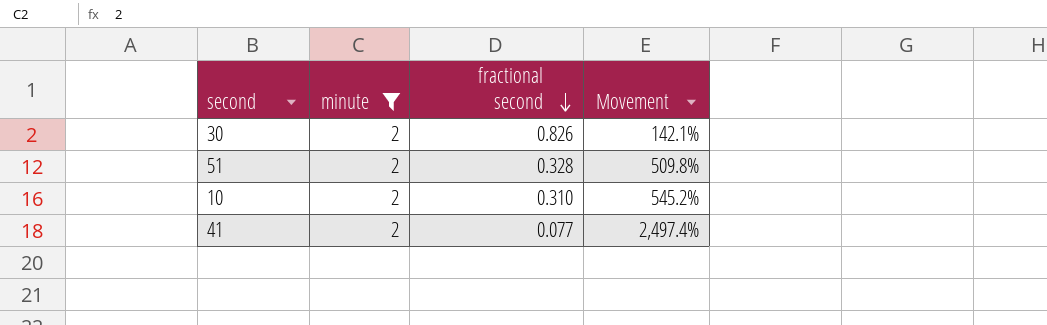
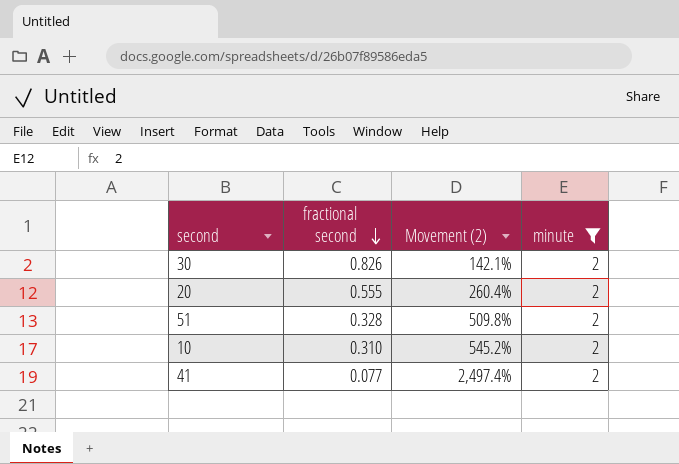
column name: Movement -> Movement (2)
column minute | position: 2 -> 4
row 20: none -> 0.555 | 260.4% | 2

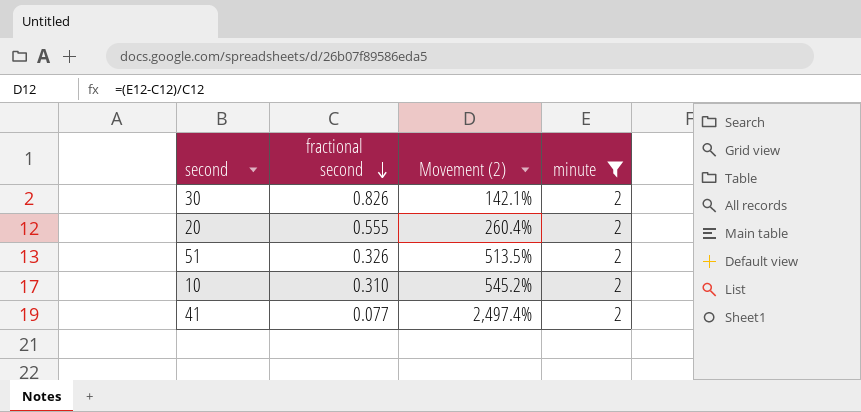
51 | fractional second: 0.328 -> 0.326
51 | Movement (2): 509.8% -> 513.5%

